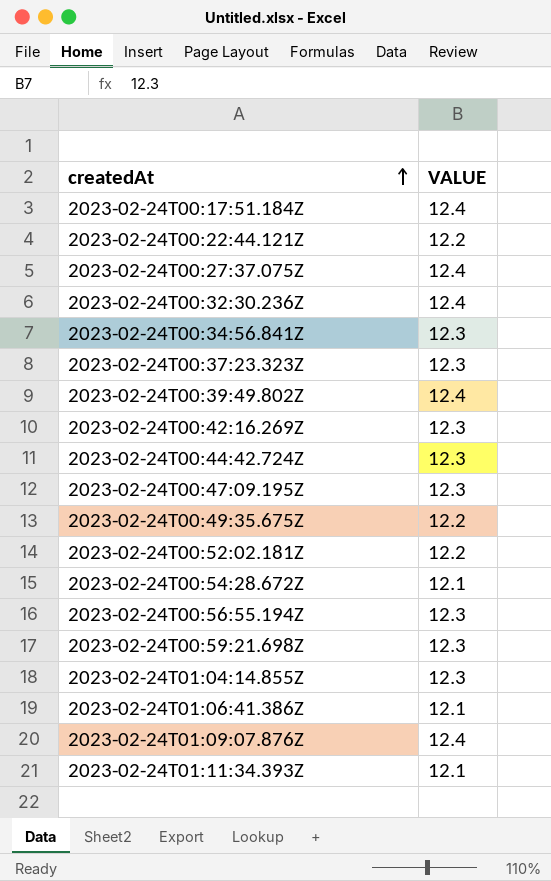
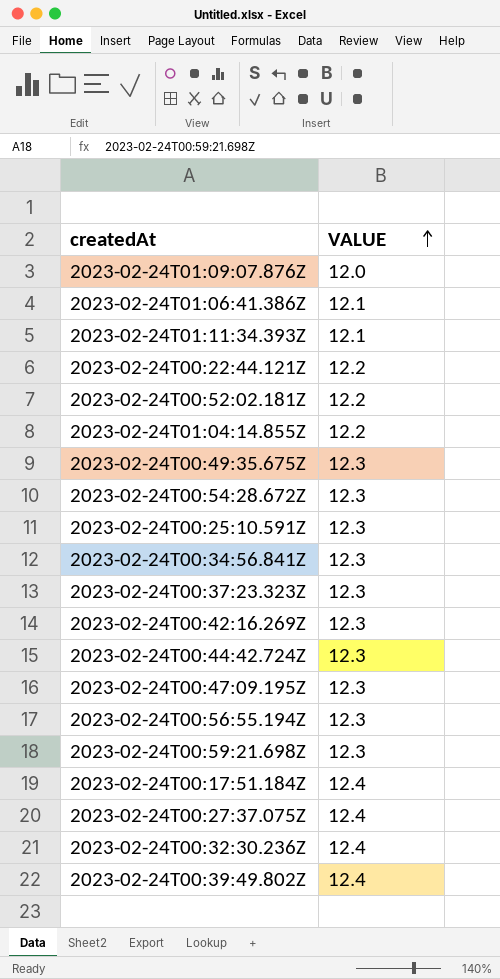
row order: createdAt ascending -> VALUE ascending
2023-02-24T01:09:07.876Z | VALUE: 12.4 -> 12.0
2023-02-24T01:04:14.855Z | VALUE: 12.3 -> 12.2
2023-02-24T00:49:35.675Z | VALUE: 12.2 -> 12.3
2023-02-24T00:54:28.672Z | VALUE: 12.1 -> 12.3
row 2023-02-24T00:25:10.591Z: none -> 12.3

